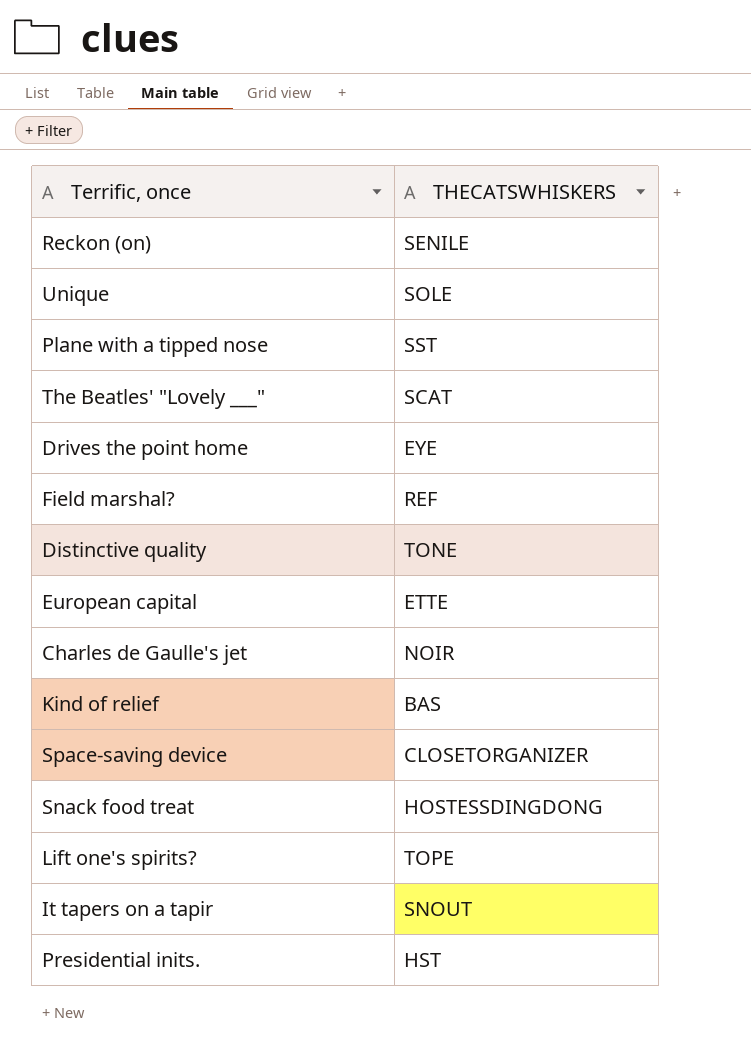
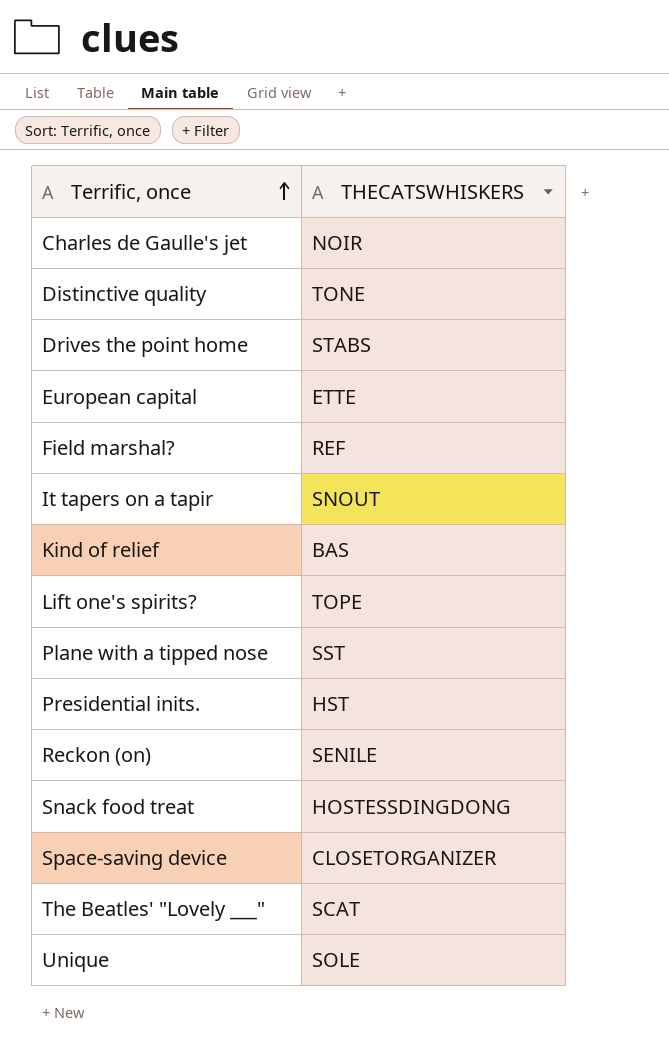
row order: none -> Terrific, once ascending
Drives the point home | THECATSWHISKERS: EYE -> STABS

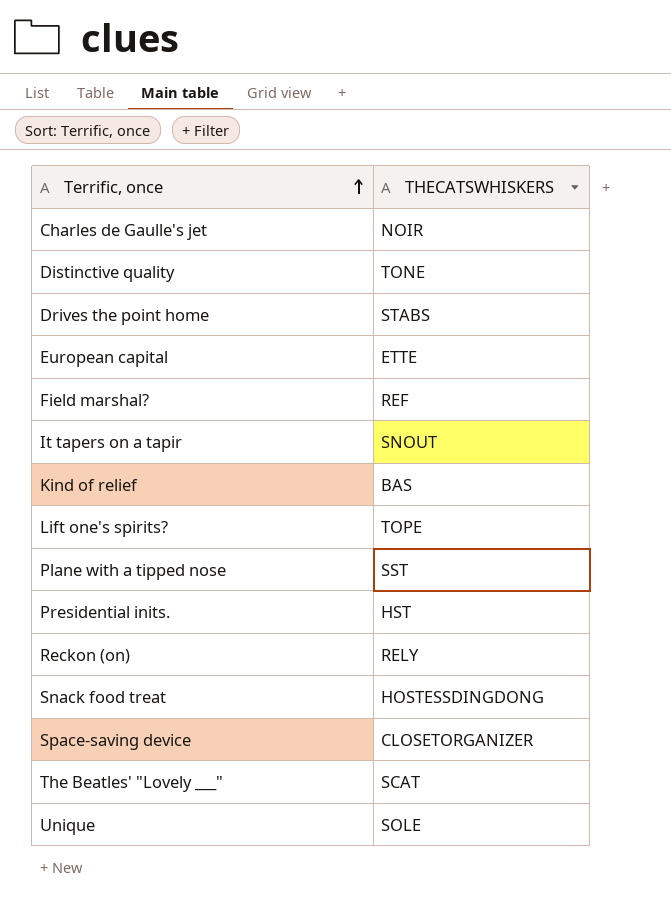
Reckon (on) | THECATSWHISKERS: SENILE -> RELY

